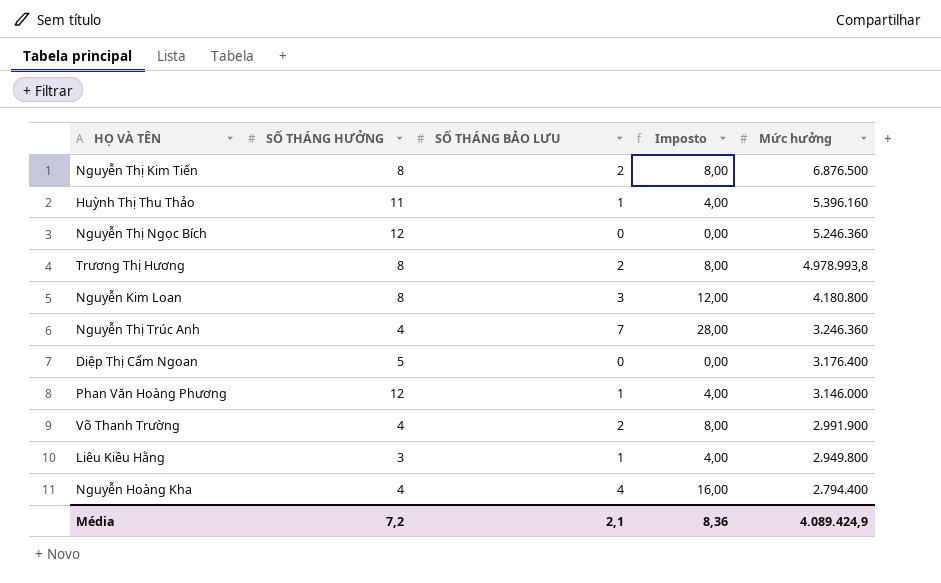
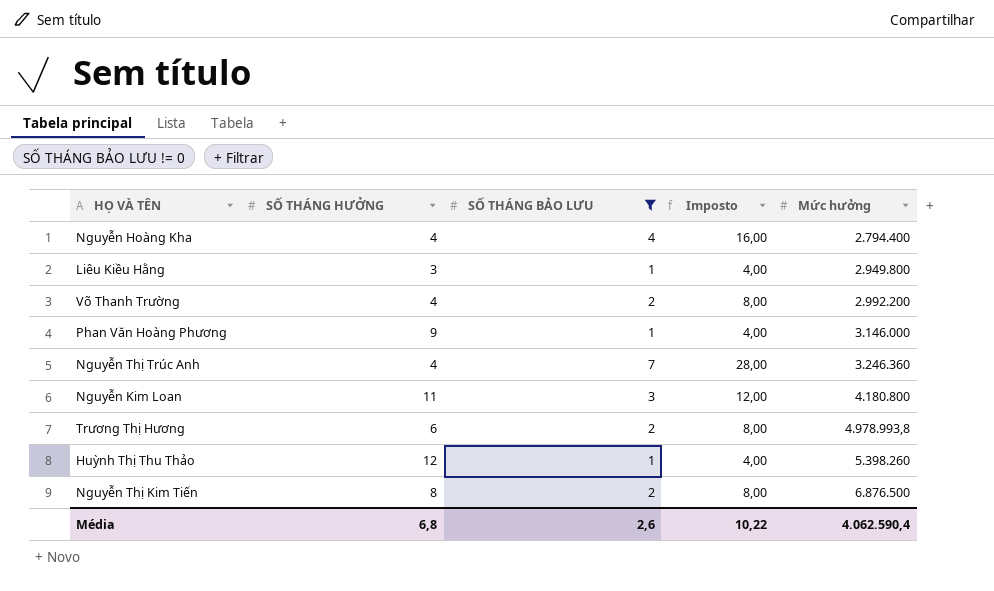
filter: none -> SỐ THÁNG BẢO LƯU != 0
row order: Mức hưởng descending -> Mức hưởng ascending
Võ Thanh Trường | Mức hưởng: 2.991.900 -> 2.992.200
Phan Văn Hoàng Phương | SỐ THÁNG HƯỞNG: 12 -> 9
Nguyễn Kim Loan | SỐ THÁNG HƯỞNG: 8 -> 11
Trương Thị Hương | SỐ THÁNG HƯỞNG: 8 -> 6
Huỳnh Thị Thu Thảo | SỐ THÁNG HƯỞNG: 11 -> 12
Huỳnh Thị Thu Thảo | Mức hưởng: 5.396.160 -> 5.398.260
Média | SỐ THÁNG HƯỞNG: 7,2 -> 6,8
Média | SỐ THÁNG BẢO LƯU: 2,1 -> 2,6
Média | Imposto: 8,36 -> 10,22
Média | Mức hưởng: 4.089.424,9 -> 4.062.590,4

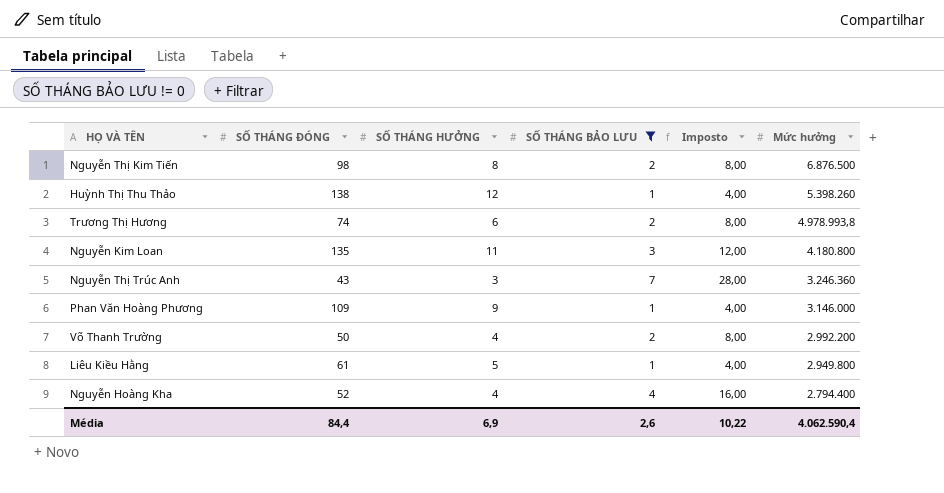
row order: Mức hưởng ascending -> Mức hưởng descending
column SỐ THÁNG ĐÓNG | position: none -> 2
Nguyễn Thị Trúc Anh | SỐ THÁNG HƯỞNG: 4 -> 3
Liêu Kiều Hằng | SỐ THÁNG HƯỞNG: 3 -> 5
Média | SỐ THÁNG HƯỞNG: 6,8 -> 6,9

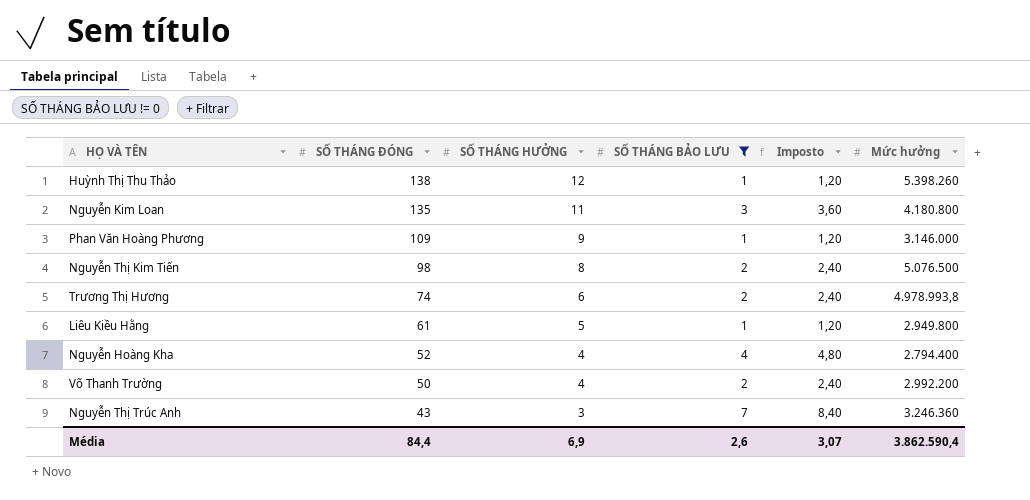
row order: Mức hưởng descending -> SỐ THÁNG ĐÓNG descending
column Imposto | formula: [SỐ THÁNG BẢO LƯU] * 4 -> [SỐ THÁNG BẢO LƯU] * 1,2
Nguyễn Thị Kim Tiến | Mức hưởng: 6.876.500 -> 5.076.500
Média | Imposto: 10,22 -> 3,07
Média | Mức hưởng: 4.062.590,4 -> 3.862.590,4

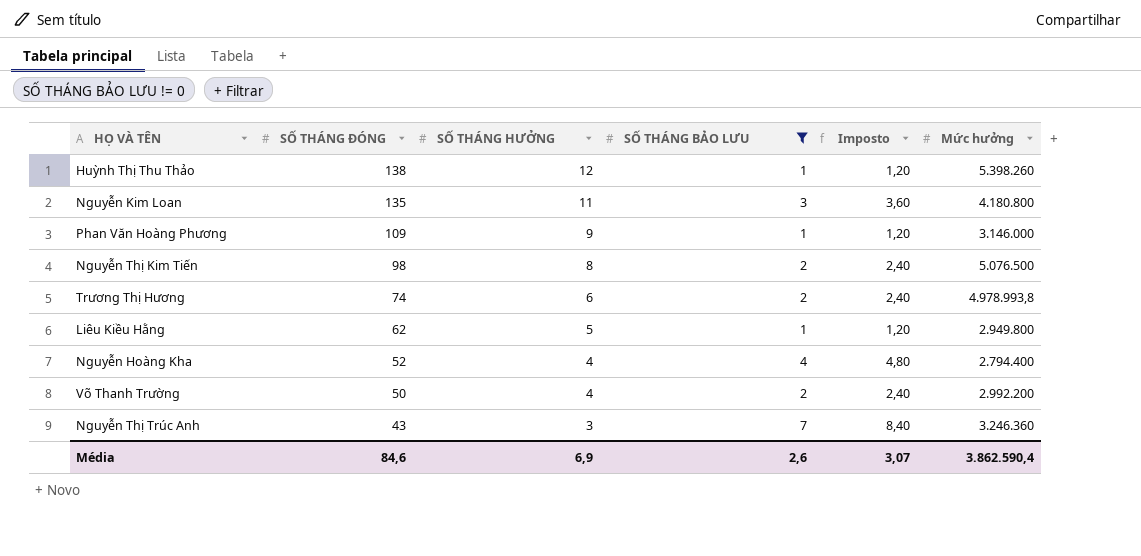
Liêu Kiều Hằng | SỐ THÁNG ĐÓNG: 61 -> 62
Média | SỐ THÁNG ĐÓNG: 84,4 -> 84,6

